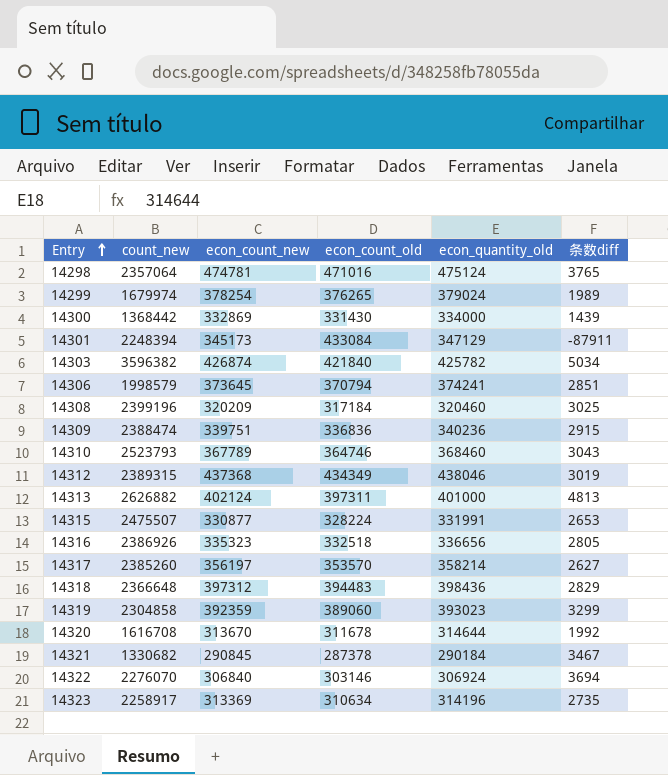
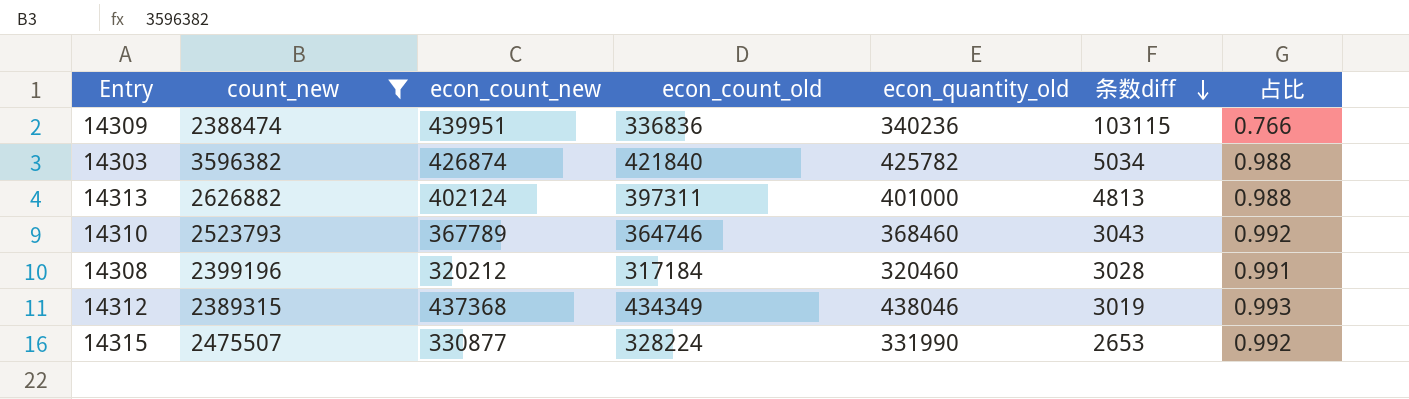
filter: none -> count_new >= 2388474
row order: Entry ascending -> 条数diff descending
column 占比 | formula: none -> [econ_count_old] / [econ_count_new]
14309 | econ_count_new: 339751 -> 439951
14309 | 条数diff: 2915 -> 103115
14308 | econ_count_new: 320209 -> 320212
14308 | 条数diff: 3025 -> 3028
14315 | econ_quantity_old: 331991 -> 331990

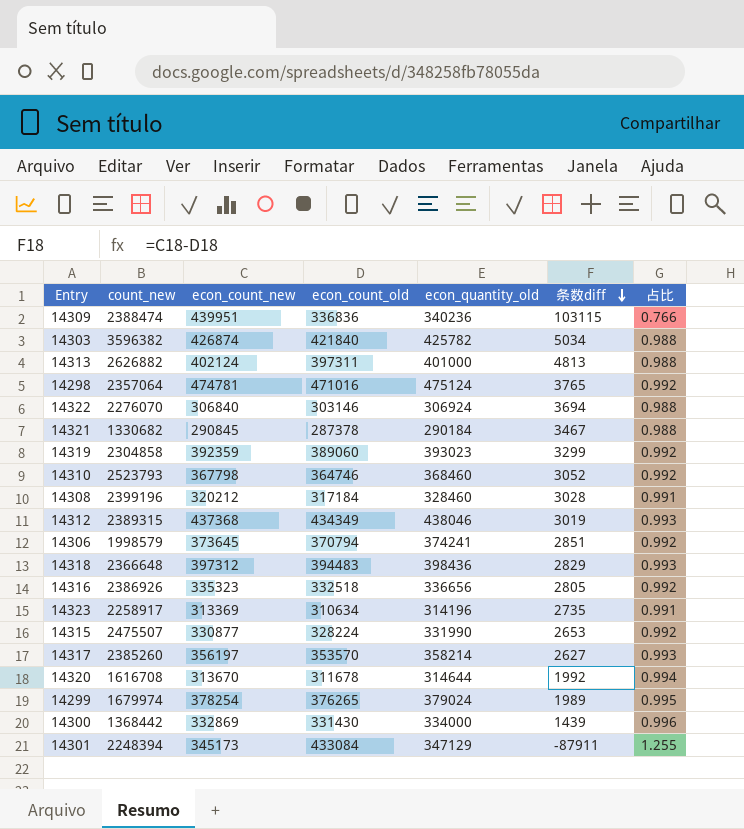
filter: count_new >= 2388474 -> none
14310 | econ_count_new: 367789 -> 367798
14310 | 条数diff: 3043 -> 3052
14308 | econ_quantity_old: 320460 -> 328460

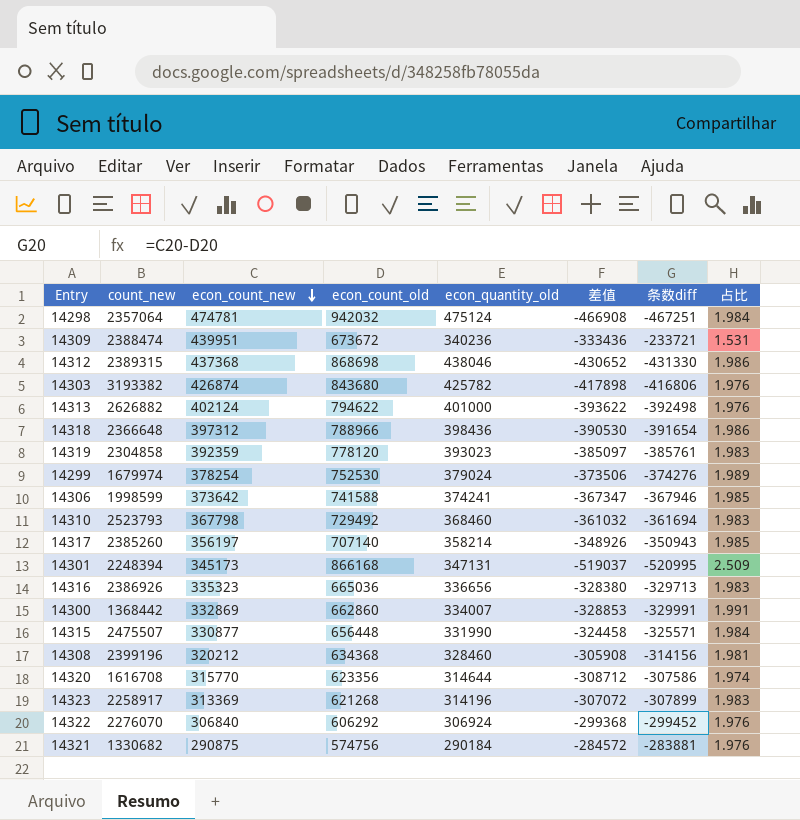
row order: 条数diff descending -> econ_count_new descending
column 差值 | formula: none -> [econ_quantity_old] - [econ_count_old]
14298 | econ_count_old: 471016 -> 942032
14298 | 条数diff: 3765 -> -467251
14298 | 占比: 0.992 -> 1.984
14309 | econ_count_old: 336836 -> 673672
14309 | 条数diff: 103115 -> -233721
14309 | 占比: 0.766 -> 1.531
14312 | econ_count_old: 434349 -> 868698
14312 | 条数diff: 3019 -> -431330
14312 | 占比: 0.993 -> 1.986
14303 | count_new: 3596382 -> 3193382
14303 | econ_count_old: 421840 -> 843680
14303 | 条数diff: 5034 -> -416806
14303 | 占比: 0.988 -> 1.976
14313 | econ_count_old: 397311 -> 794622
14313 | 条数diff: 4813 -> -392498
14313 | 占比: 0.988 -> 1.976
14318 | econ_count_old: 394483 -> 788966
14318 | 条数diff: 2829 -> -391654
14318 | 占比: 0.993 -> 1.986
14319 | econ_count_old: 389060 -> 778120
14319 | 条数diff: 3299 -> -385761
14319 | 占比: 0.992 -> 1.983
14299 | econ_count_old: 376265 -> 752530
14299 | 条数diff: 1989 -> -374276
14299 | 占比: 0.995 -> 1.989
14306 | count_new: 1998579 -> 1998599
14306 | econ_count_new: 373645 -> 373642
14306 | econ_count_old: 370794 -> 741588
14306 | 条数diff: 2851 -> -367946
14306 | 占比: 0.992 -> 1.985
14310 | econ_count_old: 364746 -> 729492
14310 | 条数diff: 3052 -> -361694
14310 | 占比: 0.992 -> 1.983
14317 | econ_count_old: 353570 -> 707140
14317 | 条数diff: 2627 -> -350943
14317 | 占比: 0.993 -> 1.985
14301 | econ_count_old: 433084 -> 866168
14301 | econ_quantity_old: 347129 -> 347131
14301 | 条数diff: -87911 -> -520995
14301 | 占比: 1.255 -> 2.509
14316 | econ_count_old: 332518 -> 665036
14316 | 条数diff: 2805 -> -329713
14316 | 占比: 0.992 -> 1.983
14300 | econ_count_old: 331430 -> 662860
14300 | econ_quantity_old: 334000 -> 334007
14300 | 条数diff: 1439 -> -329991
14300 | 占比: 0.996 -> 1.991
14315 | econ_count_old: 328224 -> 656448
14315 | 条数diff: 2653 -> -325571
14315 | 占比: 0.992 -> 1.984
14308 | econ_count_old: 317184 -> 634368
14308 | 条数diff: 3028 -> -314156
14308 | 占比: 0.991 -> 1.981
14320 | econ_count_new: 313670 -> 315770
14320 | econ_count_old: 311678 -> 623356
14320 | 条数diff: 1992 -> -307586
14320 | 占比: 0.994 -> 1.974
14323 | econ_count_old: 310634 -> 621268
14323 | 条数diff: 2735 -> -307899
14323 | 占比: 0.991 -> 1.983
14322 | econ_count_old: 303146 -> 606292
14322 | 条数diff: 3694 -> -299452
14322 | 占比: 0.988 -> 1.976
14321 | econ_count_new: 290845 -> 290875
14321 | econ_count_old: 287378 -> 574756
14321 | 条数diff: 3467 -> -283881
14321 | 占比: 0.988 -> 1.976

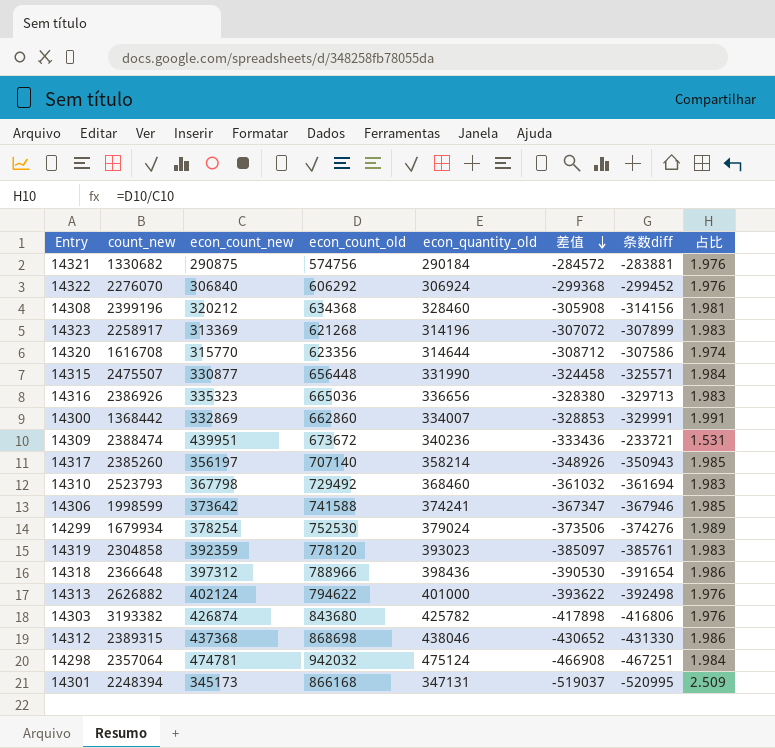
row order: econ_count_new descending -> 差值 descending
14299 | count_new: 1679974 -> 1679934

